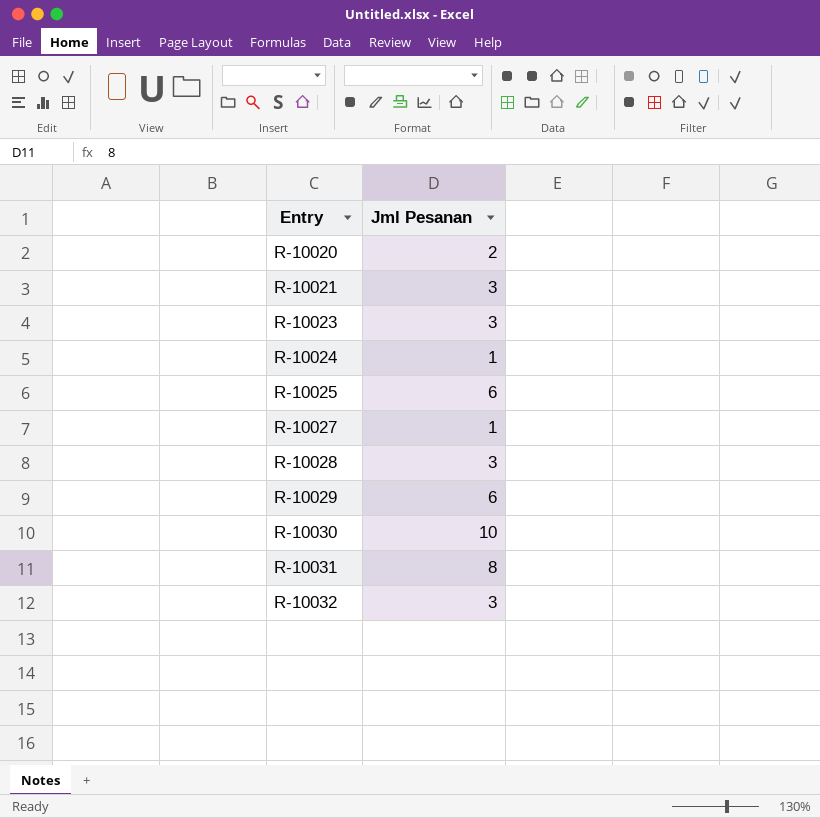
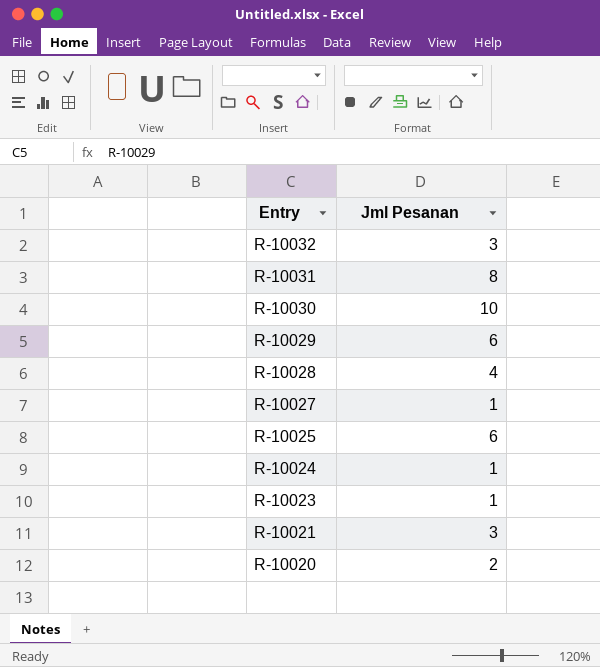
row order: Entry ascending -> Entry descending
R-10028 | Jml Pesanan: 3 -> 4
R-10023 | Jml Pesanan: 3 -> 1

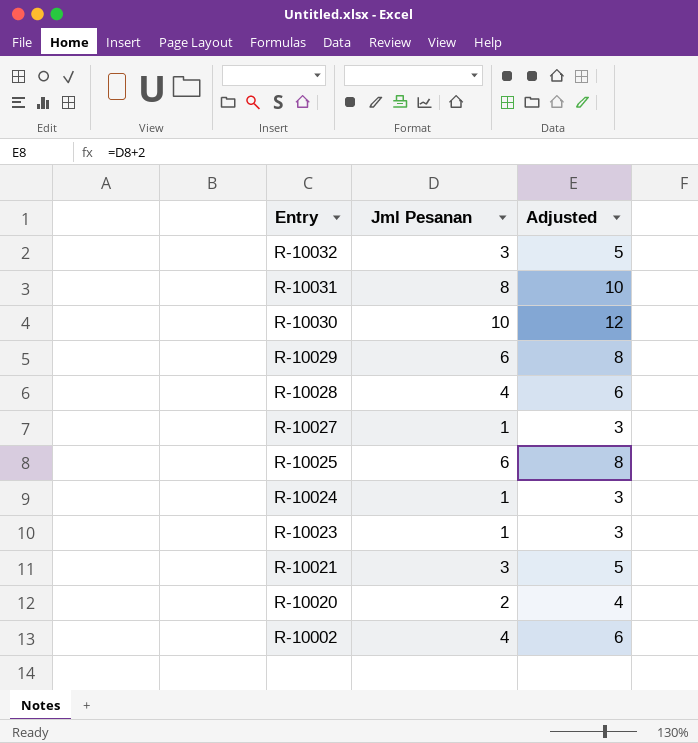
column Adjusted | formula: none -> [Jml Pesanan] + 2
row R-10002: none -> 4 | 6

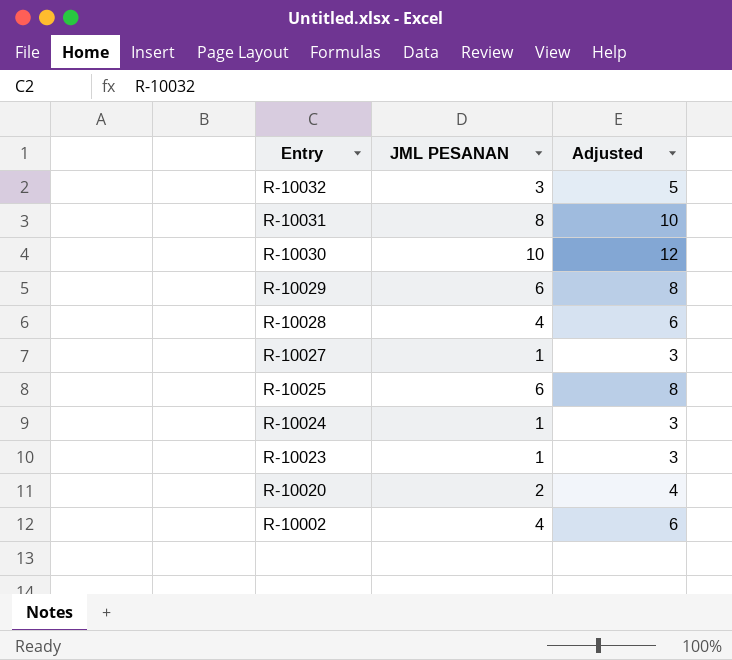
column name: Jml Pesanan -> JML PESANAN
row R-10021: 3 | 5 -> none

